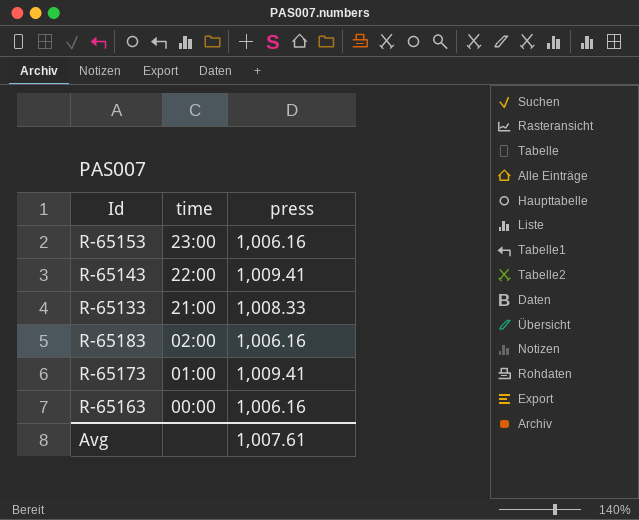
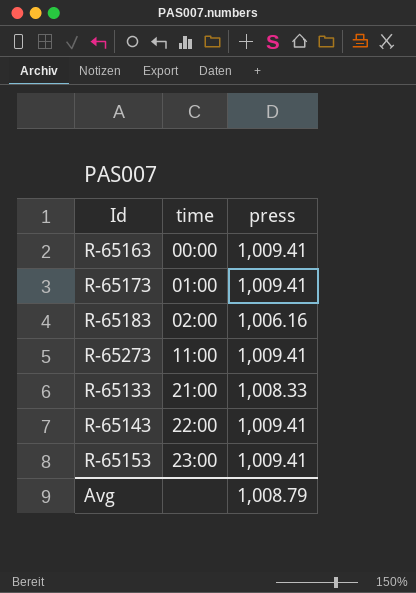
row order: time descending -> time ascending
R-65163 | press: 1,006.16 -> 1,009.41
row R-65273: none -> 11:00 | 1,009.41
R-65153 | press: 1,006.16 -> 1,009.41
Avg | press: 1,007.61 -> 1,008.79

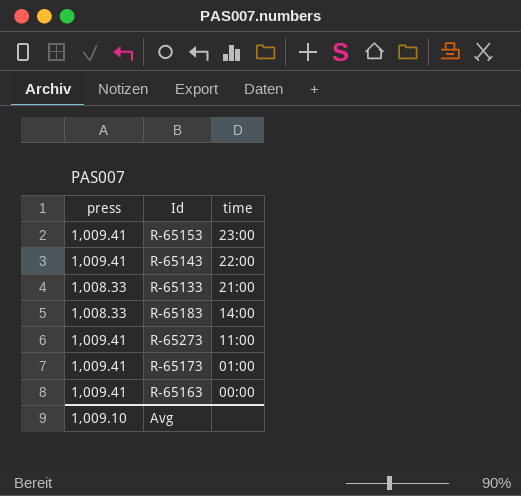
row order: time ascending -> time descending
column press | position: 3 -> 1
R-65183 | press: 1,006.16 -> 1,008.33
R-65183 | time: 02:00 -> 14:00
Avg | press: 1,008.79 -> 1,009.10

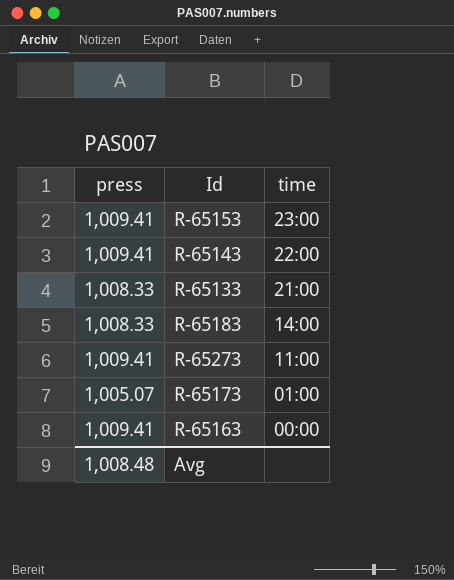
R-65173 | press: 1,009.41 -> 1,005.07
Avg | press: 1,009.10 -> 1,008.48

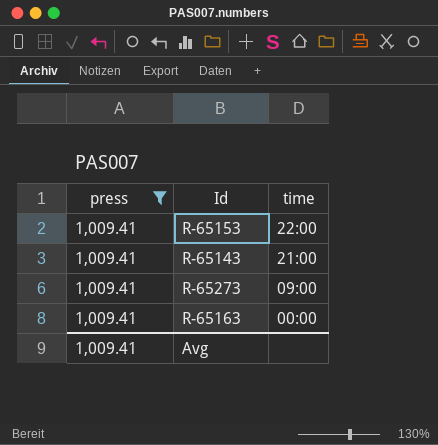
filter: none -> press = 1,009.41
R-65153 | time: 23:00 -> 22:00
R-65143 | time: 22:00 -> 21:00
R-65273 | time: 11:00 -> 09:00
Avg | press: 1,008.48 -> 1,009.41

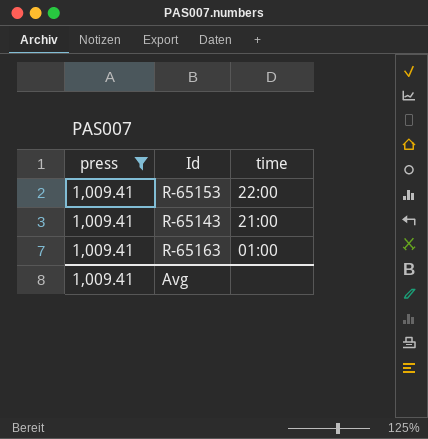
row R-65273: 1,009.41 | 09:00 -> none
R-65163 | time: 00:00 -> 01:00

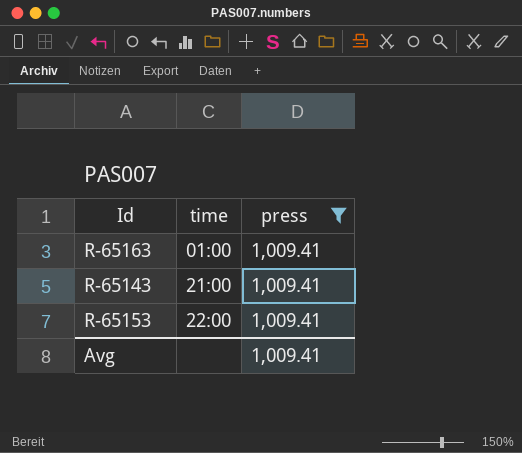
row order: time descending -> time ascending
column press | position: 1 -> 3

